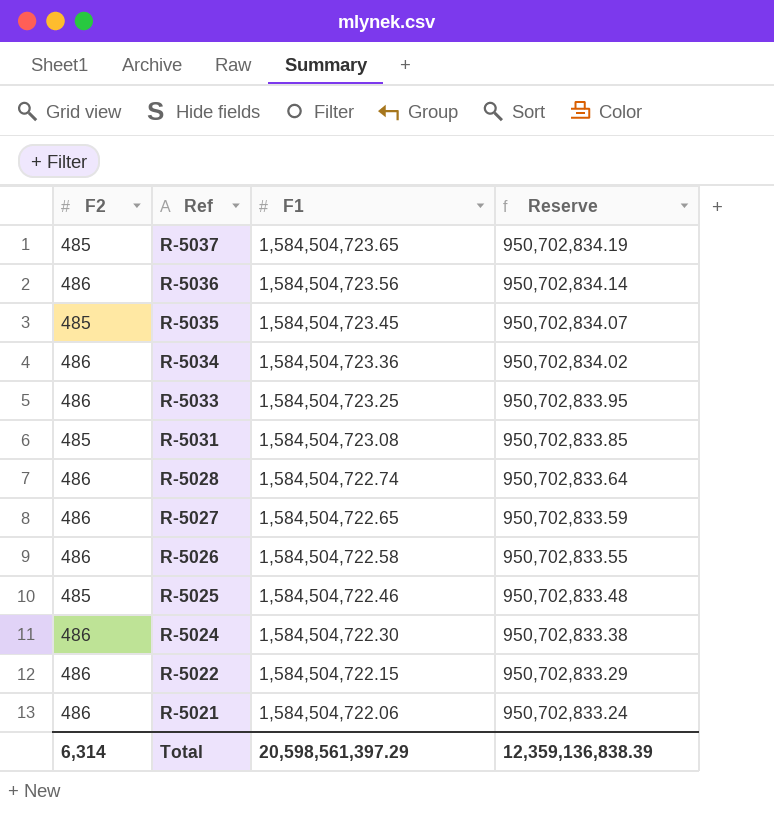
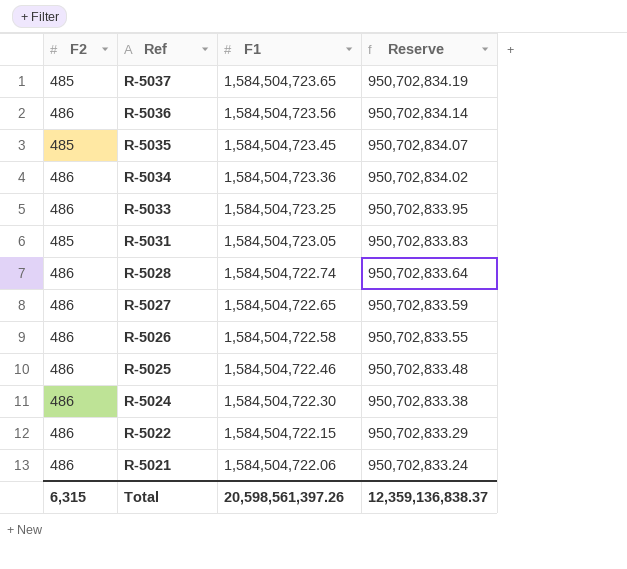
R-5031 | F1: 1,584,504,723.08 -> 1,584,504,723.05
R-5031 | Reserve: 950,702,833.85 -> 950,702,833.83
R-5025 | F2: 485 -> 486
Total | F2: 6,314 -> 6,315
Total | F1: 20,598,561,397.29 -> 20,598,561,397.26
Total | Reserve: 12,359,136,838.39 -> 12,359,136,838.37

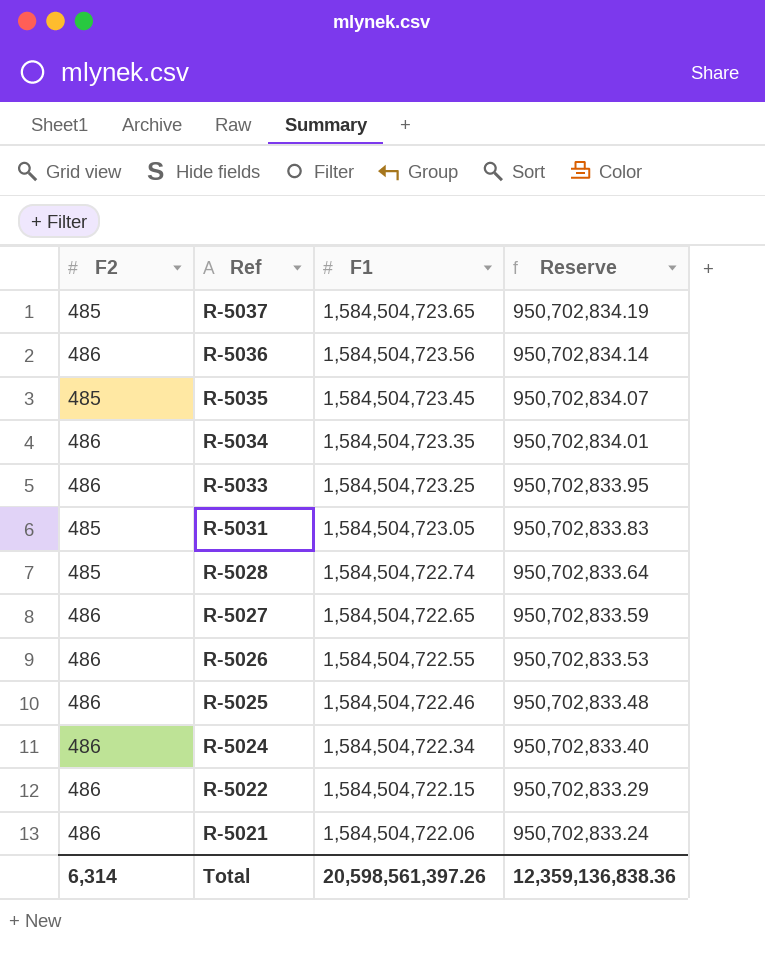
R-5034 | F1: 1,584,504,723.36 -> 1,584,504,723.35
R-5034 | Reserve: 950,702,834.02 -> 950,702,834.01
R-5028 | F2: 486 -> 485
R-5026 | F1: 1,584,504,722.58 -> 1,584,504,722.55
R-5026 | Reserve: 950,702,833.55 -> 950,702,833.53
R-5024 | F1: 1,584,504,722.30 -> 1,584,504,722.34
R-5024 | Reserve: 950,702,833.38 -> 950,702,833.40
Total | F2: 6,315 -> 6,314
Total | Reserve: 12,359,136,838.37 -> 12,359,136,838.36

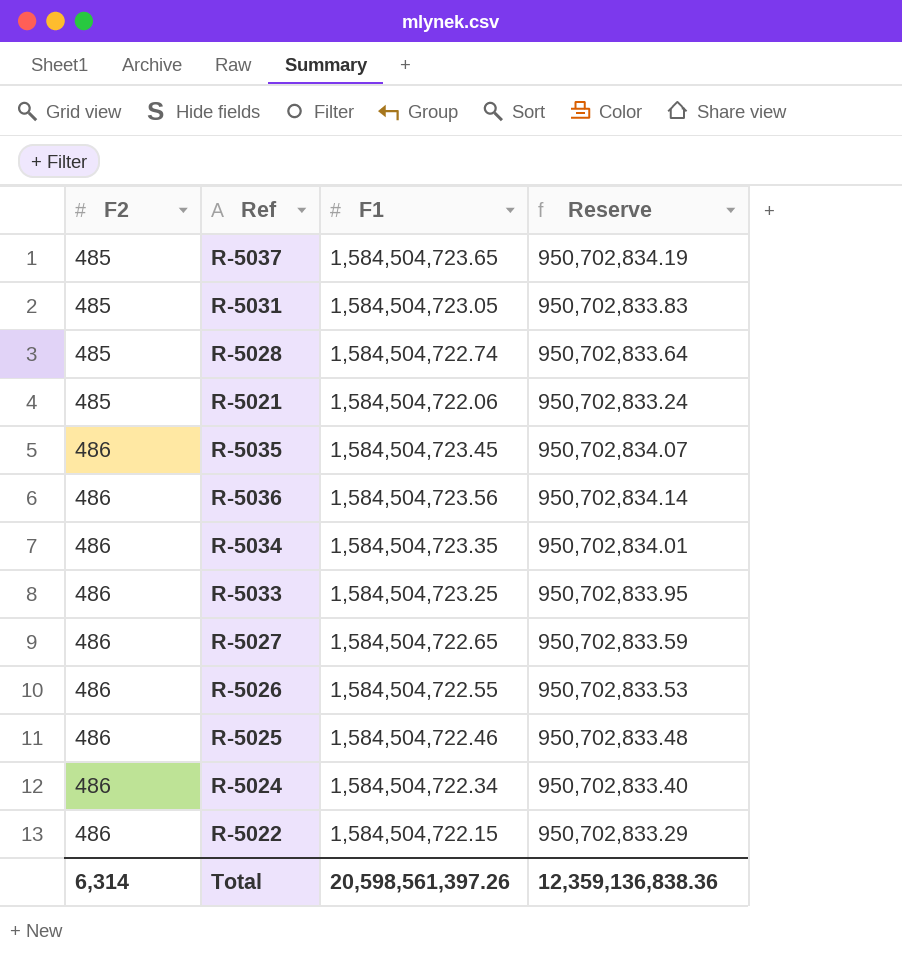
row order: Ref descending -> F2 ascending
R-5021 | F2: 486 -> 485
R-5035 | F2: 485 -> 486

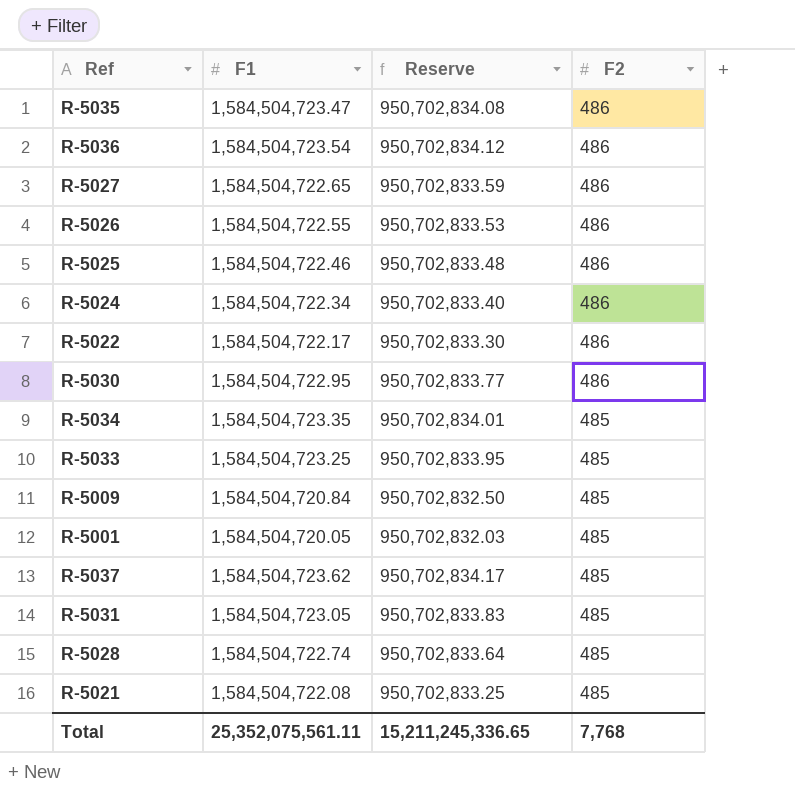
row order: F2 ascending -> F2 descending
column F2 | position: 1 -> 4
R-5035 | F1: 1,584,504,723.45 -> 1,584,504,723.47
R-5035 | Reserve: 950,702,834.07 -> 950,702,834.08
R-5036 | F1: 1,584,504,723.56 -> 1,584,504,723.54
R-5036 | Reserve: 950,702,834.14 -> 950,702,834.12
R-5022 | F1: 1,584,504,722.15 -> 1,584,504,722.17
R-5022 | Reserve: 950,702,833.29 -> 950,702,833.30
row R-5030: none -> 1,584,504,722.95 | 950,702,833.77 | 486
R-5034 | F2: 486 -> 485
R-5033 | F2: 486 -> 485
row R-5009: none -> 1,584,504,720.84 | 950,702,832.50 | 485
row R-5001: none -> 1,584,504,720.05 | 950,702,832.03 | 485
R-5037 | F1: 1,584,504,723.65 -> 1,584,504,723.62
R-5037 | Reserve: 950,702,834.19 -> 950,702,834.17
R-5021 | F1: 1,584,504,722.06 -> 1,584,504,722.08
R-5021 | Reserve: 950,702,833.24 -> 950,702,833.25
Total | F1: 20,598,561,397.26 -> 25,352,075,561.11
Total | Reserve: 12,359,136,838.36 -> 15,211,245,336.65
Total | F2: 6,314 -> 7,768

